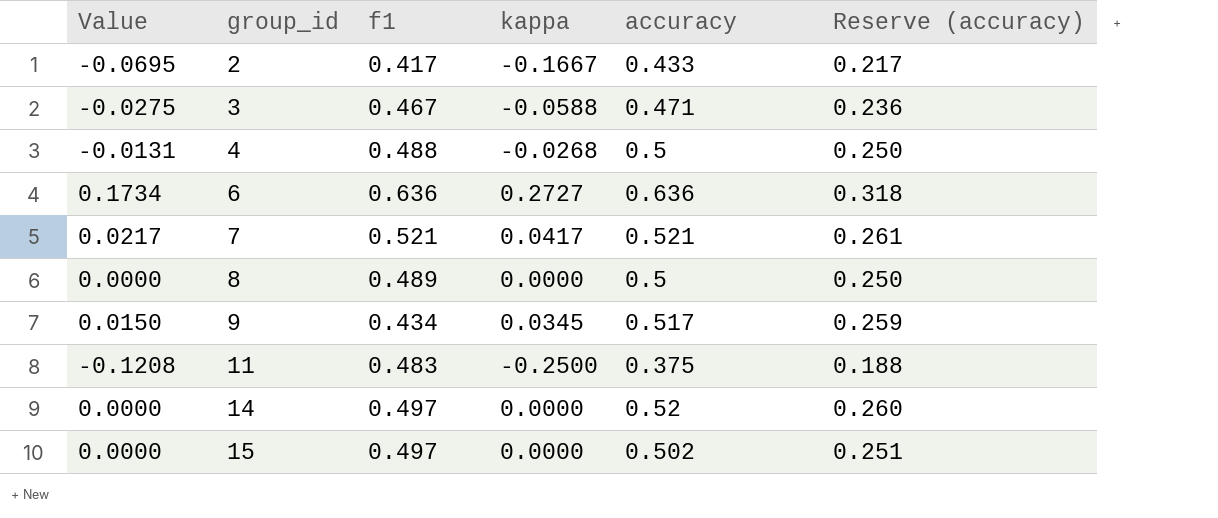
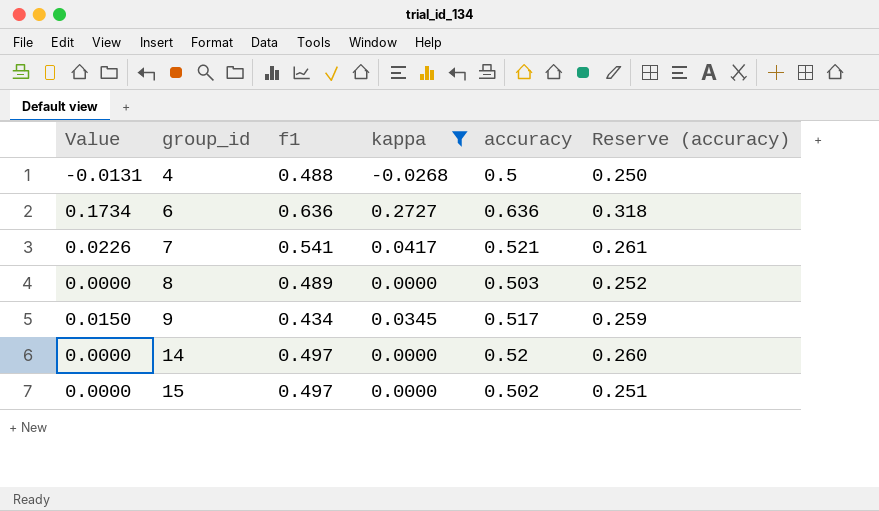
filter: none -> kappa >= -0.0268
7 | Value: 0.0217 -> 0.0226
7 | f1: 0.521 -> 0.541
8 | accuracy: 0.5 -> 0.503
8 | Reserve (accuracy): 0.250 -> 0.252

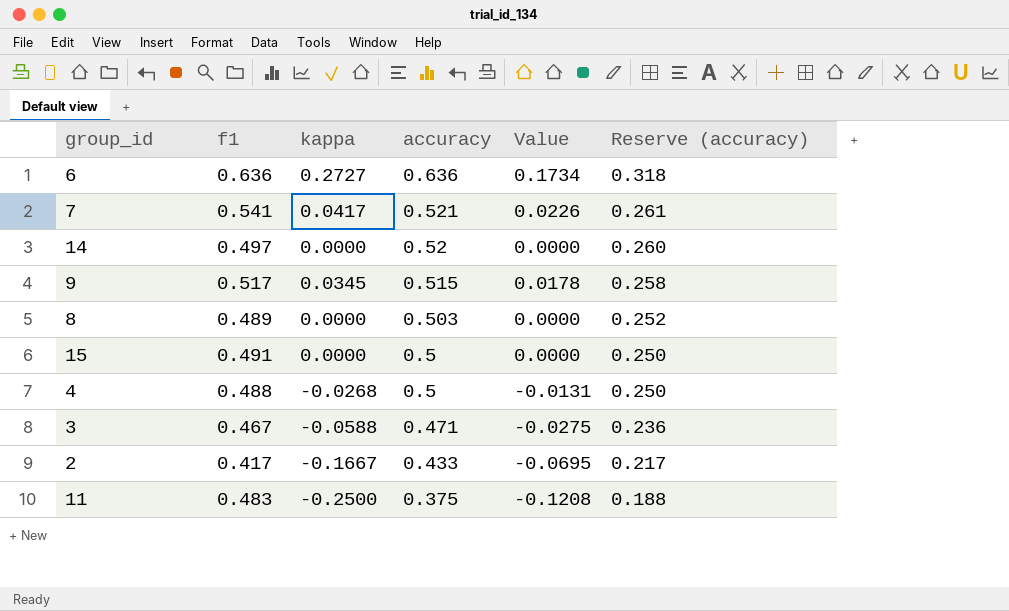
filter: kappa >= -0.0268 -> none
row order: group_id ascending -> accuracy descending
column Value | position: 1 -> 5
9 | f1: 0.434 -> 0.517
9 | accuracy: 0.517 -> 0.515
9 | Value: 0.0150 -> 0.0178
9 | Reserve (accuracy): 0.259 -> 0.258
15 | f1: 0.497 -> 0.491
15 | accuracy: 0.502 -> 0.5
15 | Reserve (accuracy): 0.251 -> 0.250

